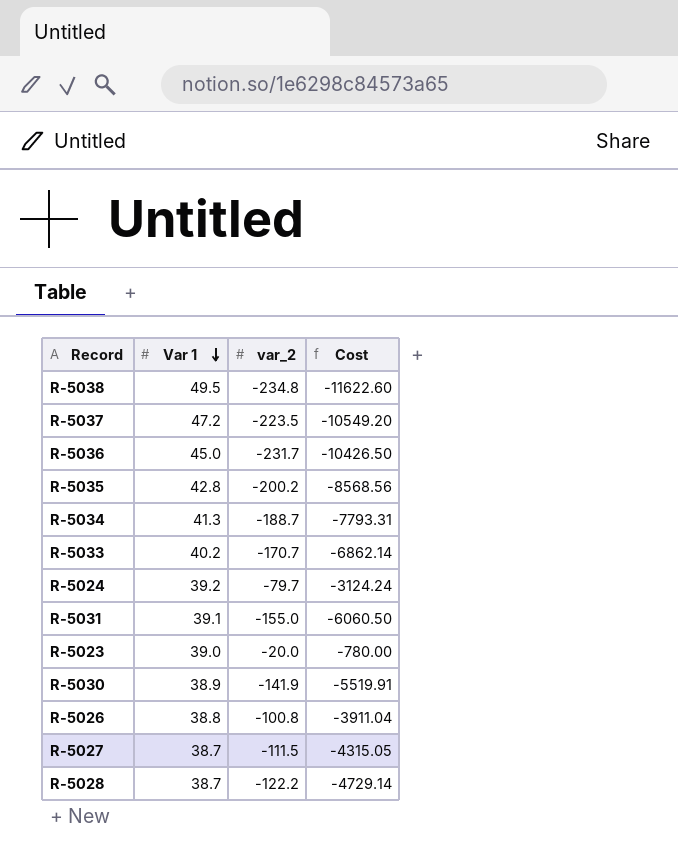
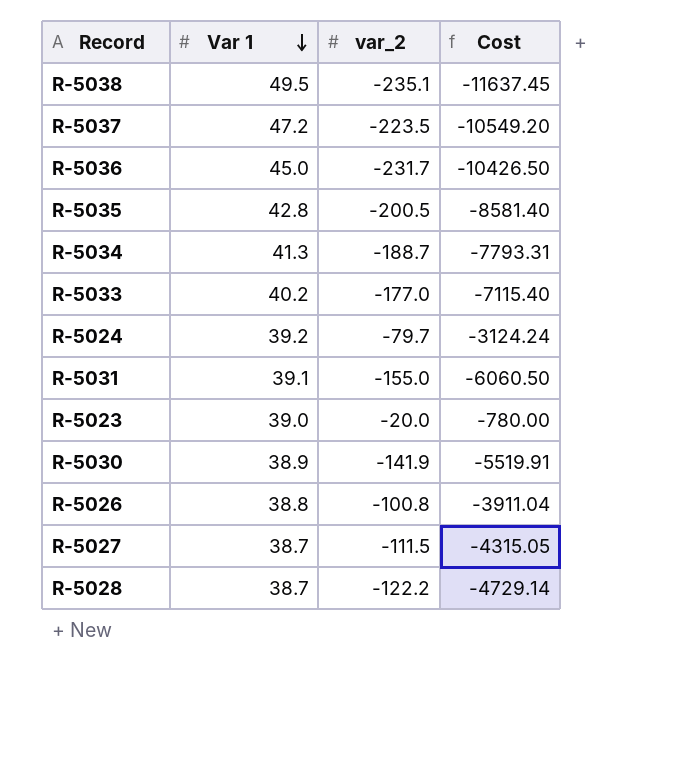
R-5038 | var_2: -234.8 -> -235.1
R-5038 | Cost: -11622.60 -> -11637.45
R-5035 | var_2: -200.2 -> -200.5
R-5035 | Cost: -8568.56 -> -8581.40
R-5033 | var_2: -170.7 -> -177.0
R-5033 | Cost: -6862.14 -> -7115.40

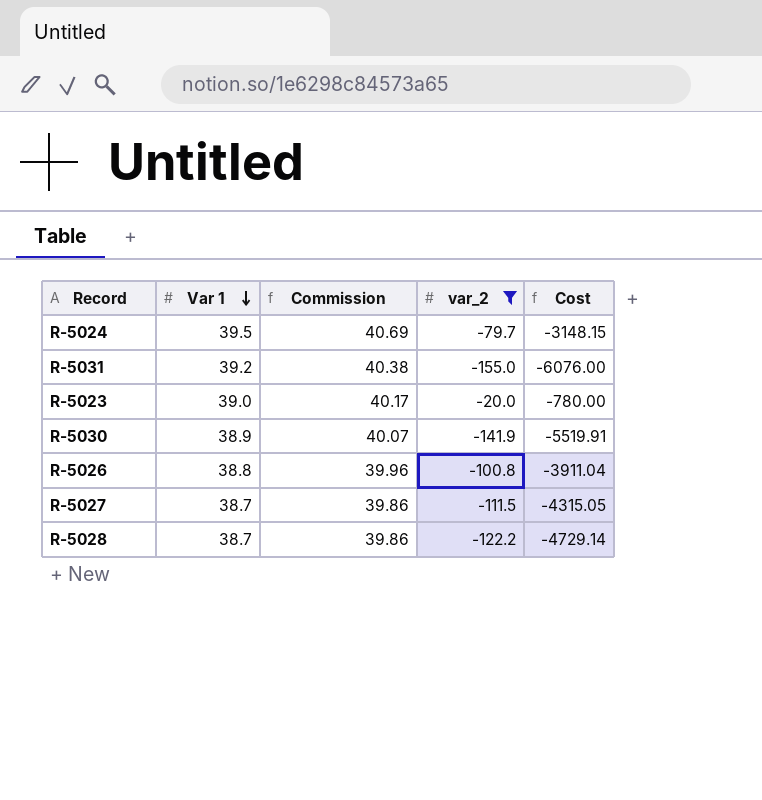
filter: none -> var_2 >= -155.0
column Commission | formula: none -> [Var 1] * 1.03
R-5024 | Var 1: 39.2 -> 39.5
R-5024 | Cost: -3124.24 -> -3148.15
R-5031 | Var 1: 39.1 -> 39.2
R-5031 | Cost: -6060.50 -> -6076.00

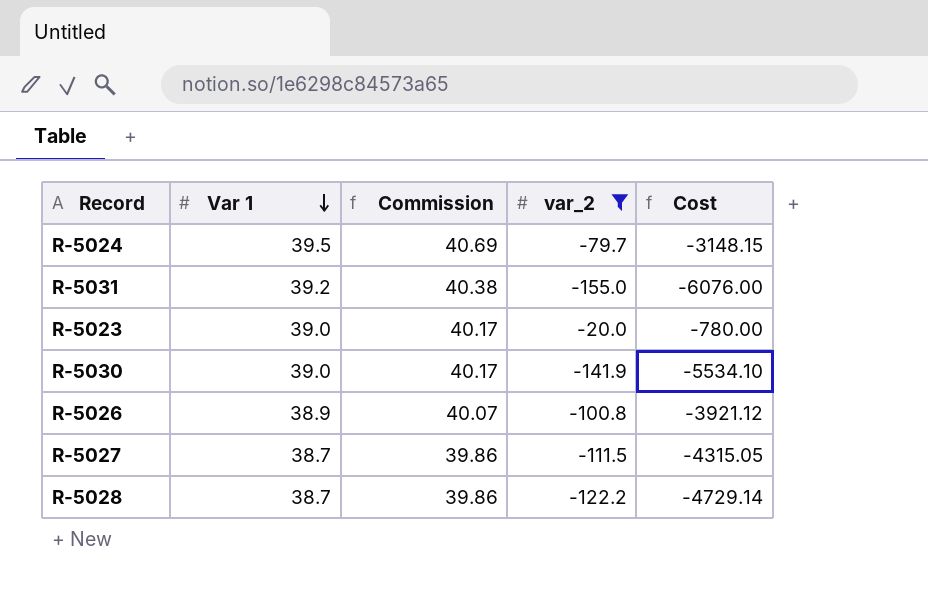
R-5030 | Var 1: 38.9 -> 39.0
R-5030 | Commission: 40.07 -> 40.17
R-5030 | Cost: -5519.91 -> -5534.10
R-5026 | Var 1: 38.8 -> 38.9
R-5026 | Commission: 39.96 -> 40.07
R-5026 | Cost: -3911.04 -> -3921.12

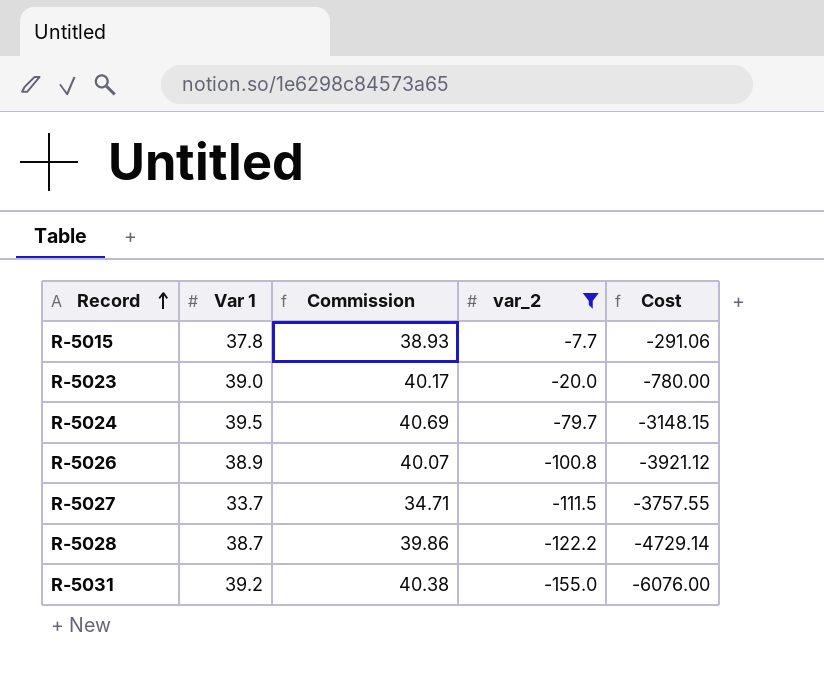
row order: Var 1 descending -> Record ascending
row R-5030: 39.0 | 40.17 | -141.9 | -5534.10 -> none
row R-5015: none -> 37.8 | 38.93 | -7.7 | -291.06
R-5027 | Var 1: 38.7 -> 33.7
R-5027 | Commission: 39.86 -> 34.71
R-5027 | Cost: -4315.05 -> -3757.55

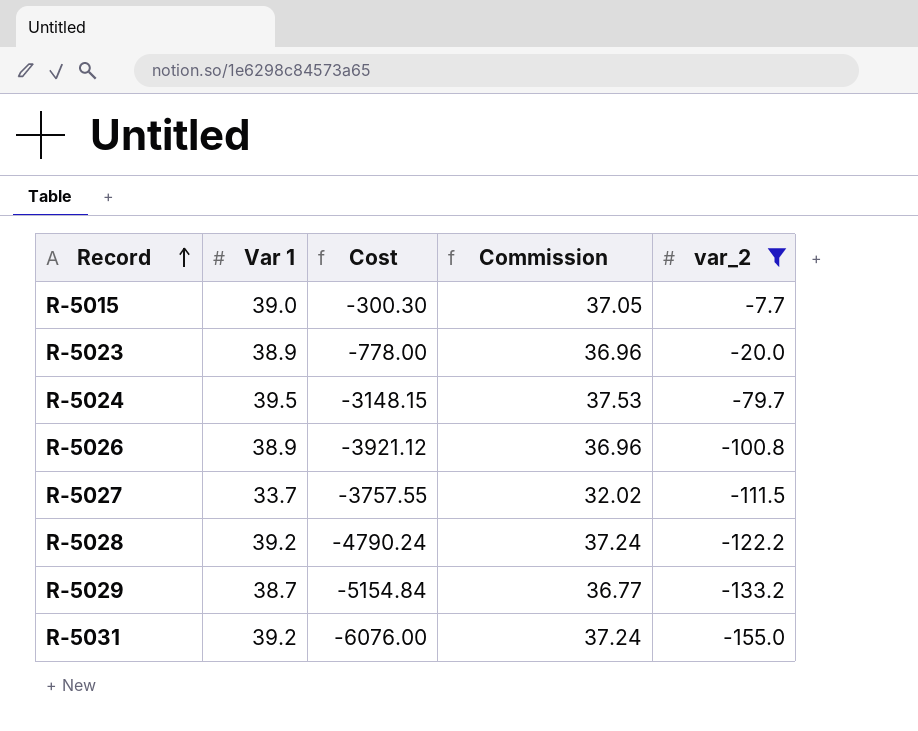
column Cost | position: 5 -> 3
column Commission | formula: [Var 1] * 1.03 -> [Var 1] * 0.95
R-5015 | Var 1: 37.8 -> 39.0
R-5015 | Cost: -291.06 -> -300.30
R-5023 | Var 1: 39.0 -> 38.9
R-5023 | Cost: -780.00 -> -778.00
R-5028 | Var 1: 38.7 -> 39.2
R-5028 | Cost: -4729.14 -> -4790.24
row R-5029: none -> 38.7 | -5154.84 | 36.77 | -133.2

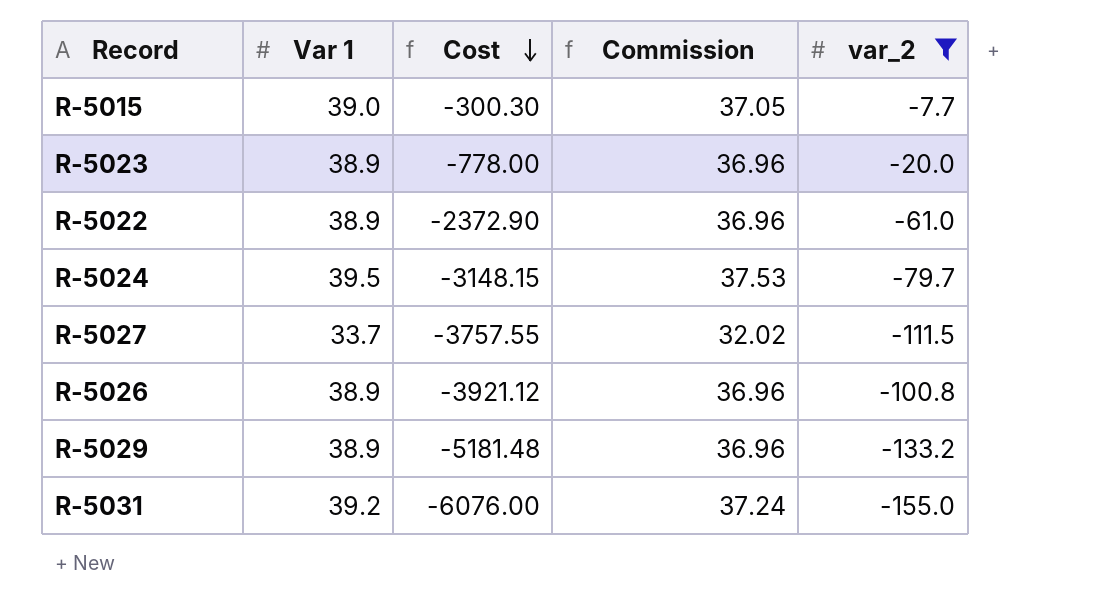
row order: Record ascending -> Cost descending
row R-5028: 39.2 | -4790.24 | 37.24 | -122.2 -> none
row R-5022: none -> 38.9 | -2372.90 | 36.96 | -61.0
R-5029 | Var 1: 38.7 -> 38.9
R-5029 | Cost: -5154.84 -> -5181.48
R-5029 | Commission: 36.77 -> 36.96

